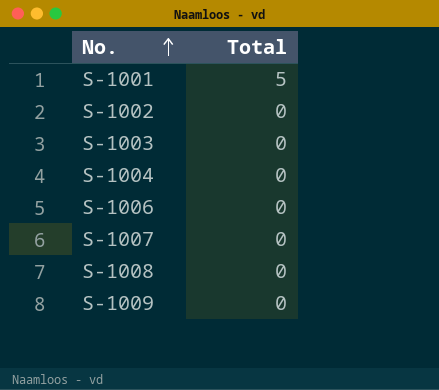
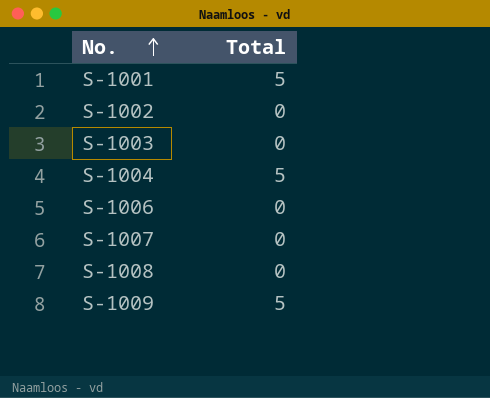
S-1004 | Total: 0 -> 5
S-1009 | Total: 0 -> 5

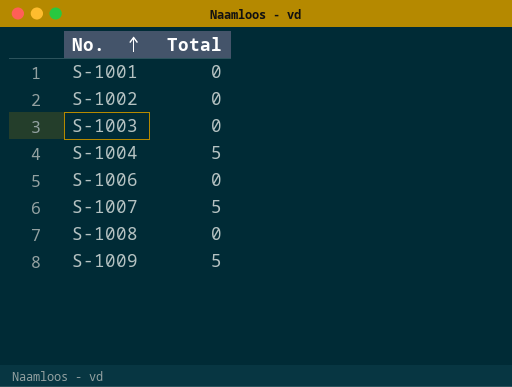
S-1001 | Total: 5 -> 0
S-1007 | Total: 0 -> 5

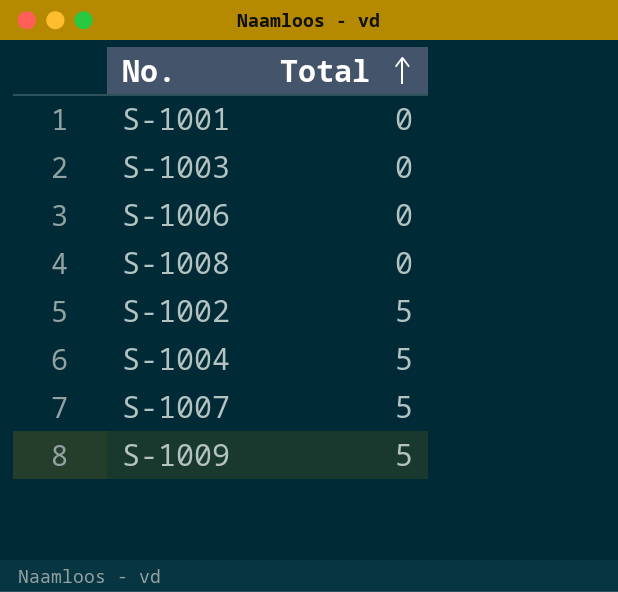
row order: No. ascending -> Total ascending
S-1002 | Total: 0 -> 5

